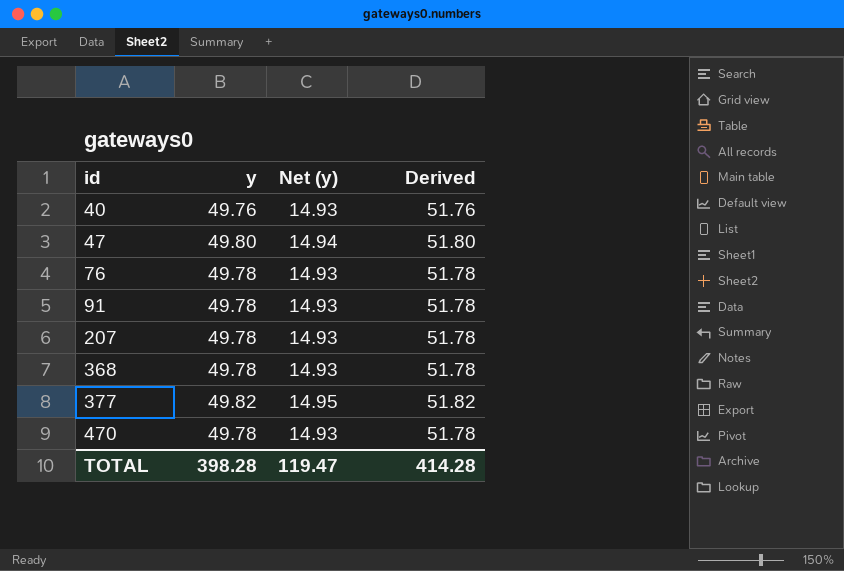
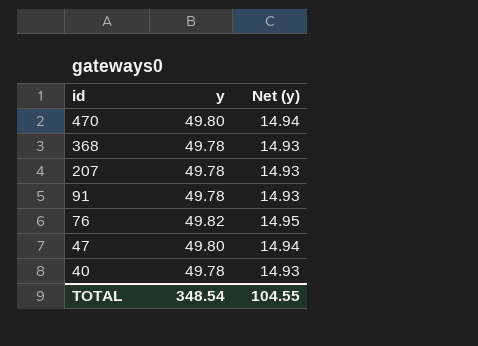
row order: id ascending -> id descending
column Derived | formula: [y] + 2 -> none
row 377: 49.82 | 14.95 | 51.82 -> none
470 | y: 49.78 -> 49.80
470 | Net (y): 14.93 -> 14.94
76 | y: 49.78 -> 49.82
76 | Net (y): 14.93 -> 14.95
40 | y: 49.76 -> 49.78
TOTAL | y: 398.28 -> 348.54
TOTAL | Net (y): 119.47 -> 104.55

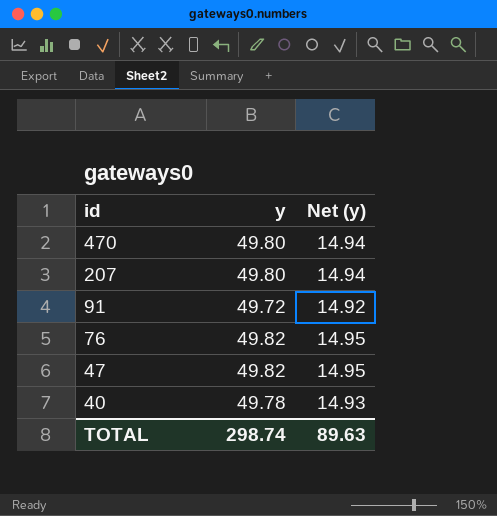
row 368: 49.78 | 14.93 -> none
207 | y: 49.78 -> 49.80
207 | Net (y): 14.93 -> 14.94
91 | y: 49.78 -> 49.72
91 | Net (y): 14.93 -> 14.92
47 | y: 49.80 -> 49.82
47 | Net (y): 14.94 -> 14.95
TOTAL | y: 348.54 -> 298.74
TOTAL | Net (y): 104.55 -> 89.63

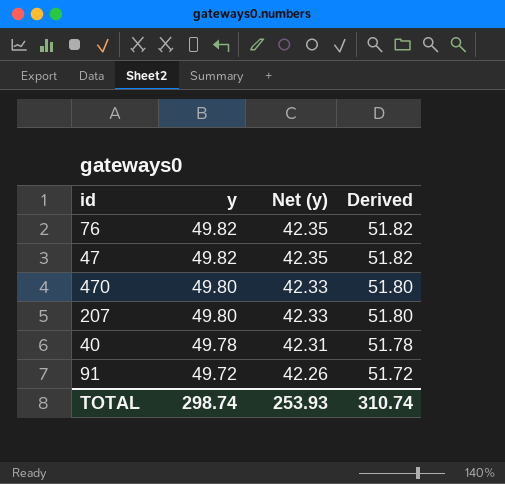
row order: id descending -> y descending
column Net (y) | formula: [y] * 0.3 -> [y] * 0.85
column Derived | formula: none -> [y] + 2
TOTAL | Net (y): 89.63 -> 253.93

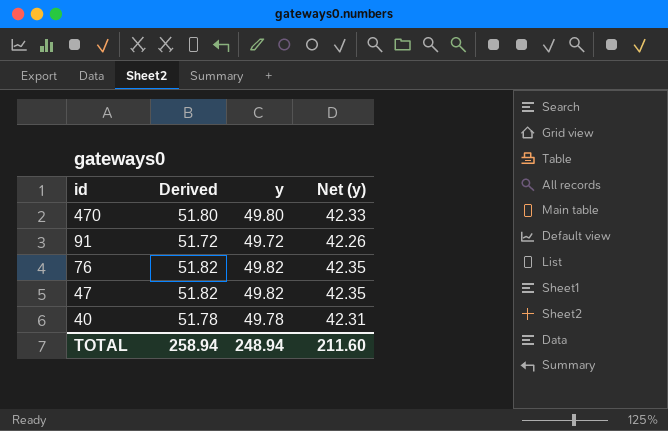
row order: y descending -> id descending
column Derived | position: 4 -> 2
row 207: 49.80 | 42.33 | 51.80 -> none
TOTAL | Derived: 310.74 -> 258.94
TOTAL | y: 298.74 -> 248.94
TOTAL | Net (y): 253.93 -> 211.60

